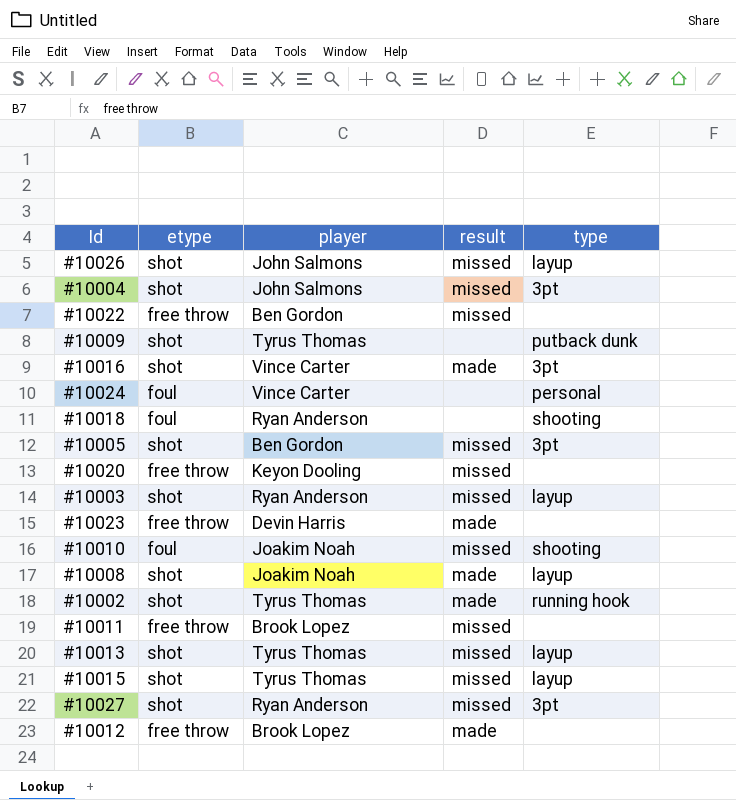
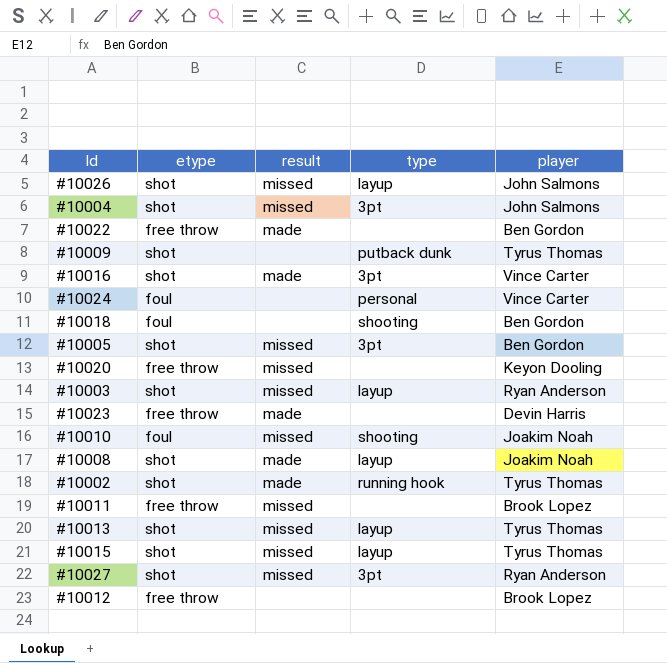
column player | position: 3 -> 5
#10022 | result: missed -> made
#10018 | player: Ryan Anderson -> Ben Gordon
#10012 | result: made -> none

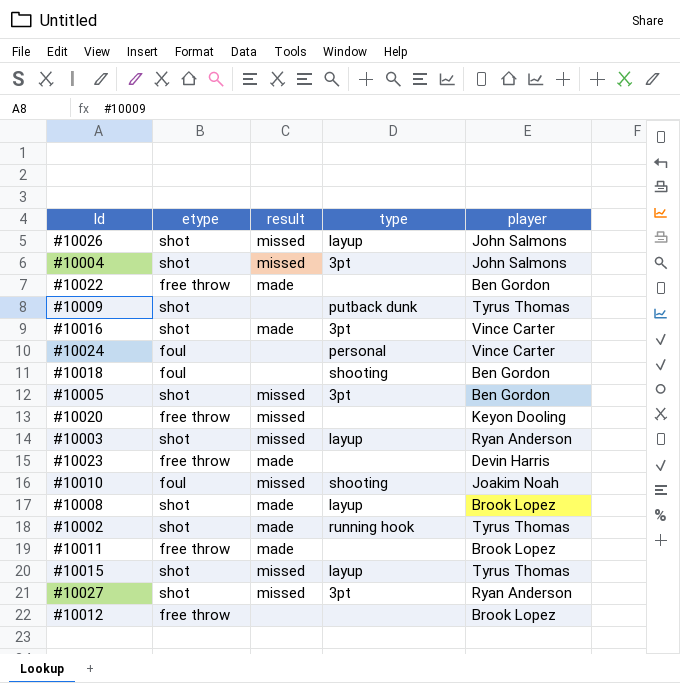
row #10013: shot | missed | layup | Tyrus Thomas -> none
#10008 | player: Joakim Noah -> Brook Lopez
#10011 | result: missed -> made

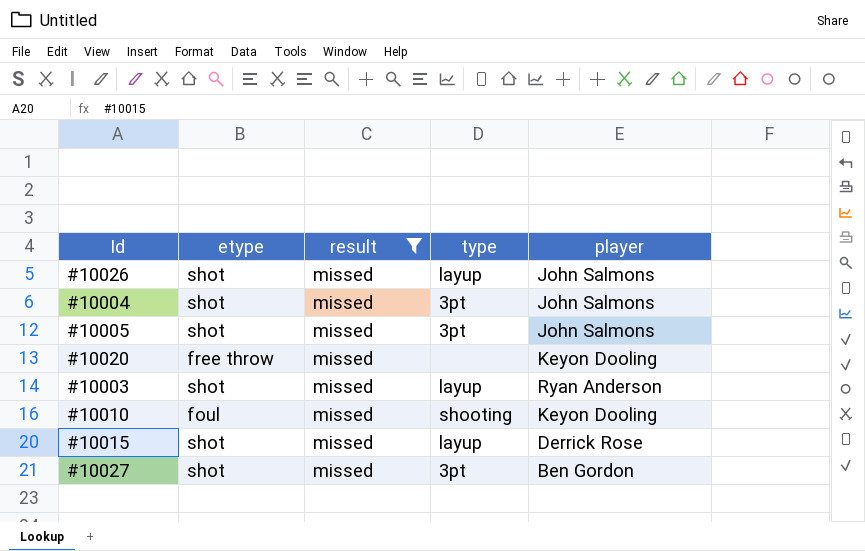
filter: none -> result = missed
#10005 | player: Ben Gordon -> John Salmons
#10010 | player: Joakim Noah -> Keyon Dooling
#10015 | player: Tyrus Thomas -> Derrick Rose
#10027 | player: Ryan Anderson -> Ben Gordon

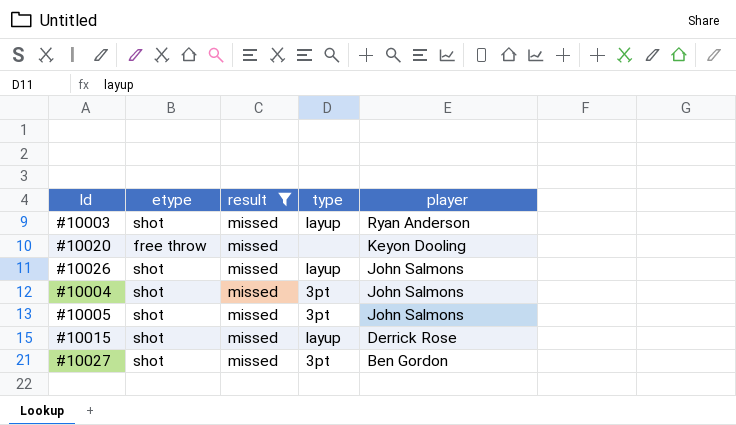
row order: none -> player descending
row #10010: foul | missed | shooting | Keyon Dooling -> none

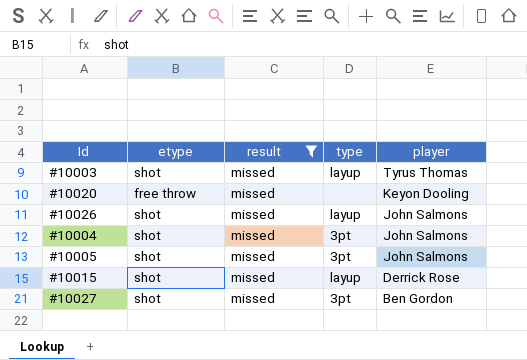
#10003 | player: Ryan Anderson -> Tyrus Thomas

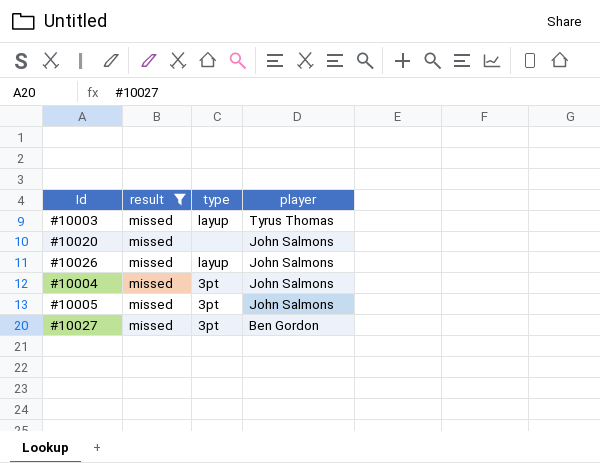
column etype | position: 2 -> none
row #10015: shot | missed | layup | Derrick Rose -> none
#10020 | player: Keyon Dooling -> John Salmons

